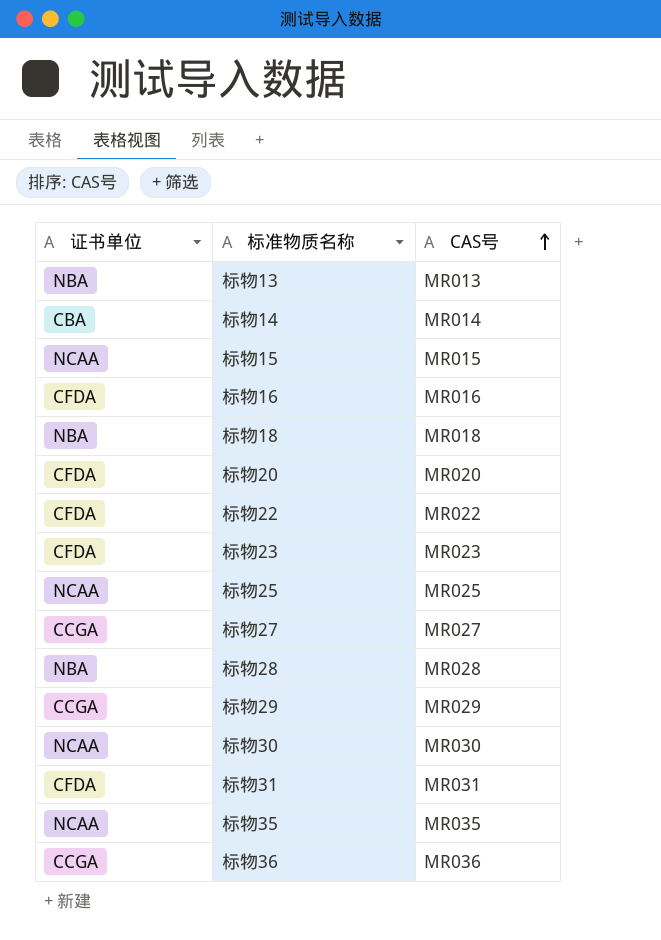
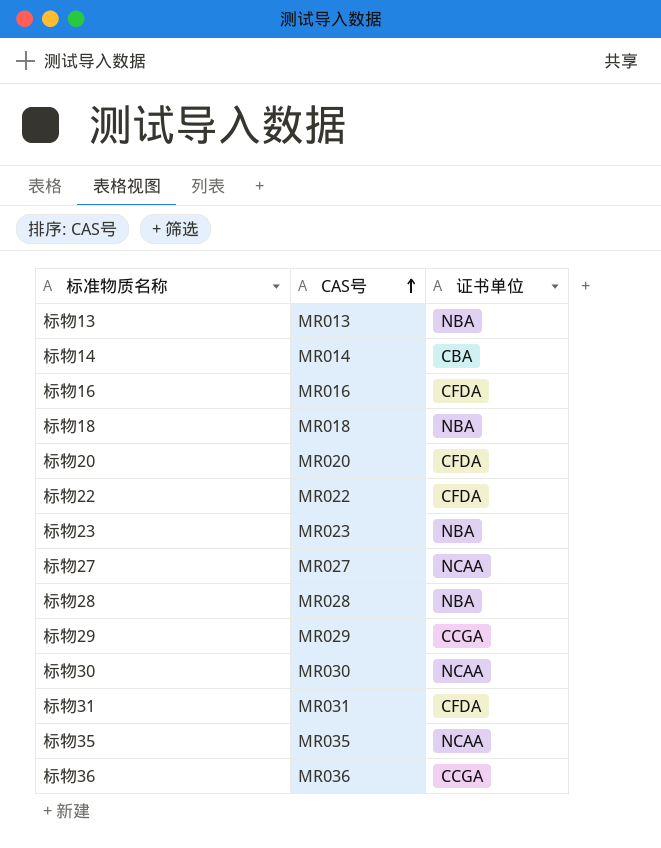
column 证书单位 | position: 1 -> 3
row 标物15: NCAA | MR015 -> none
row 标物25: NCAA | MR025 -> none
标物23 | 证书单位: CFDA -> NBA
标物27 | 证书单位: CCGA -> NCAA

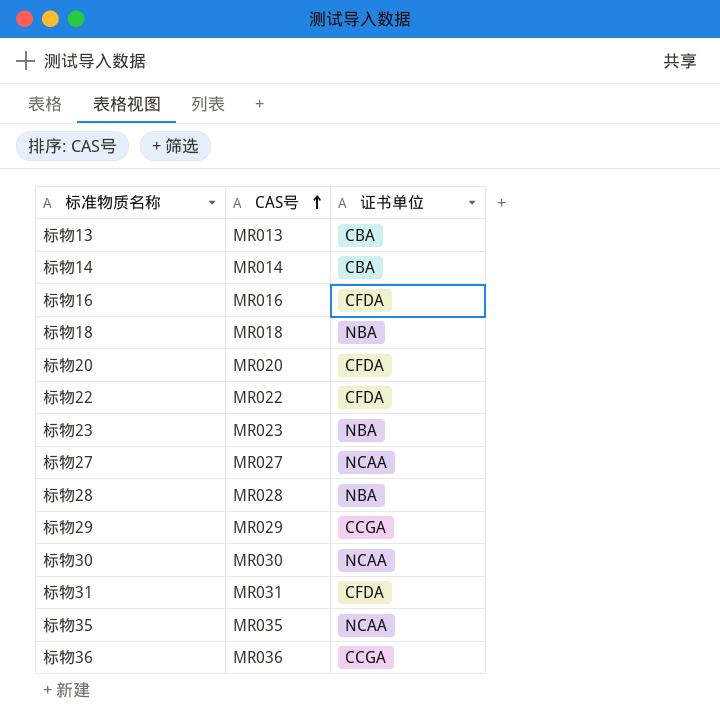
标物13 | 证书单位: NBA -> CBA

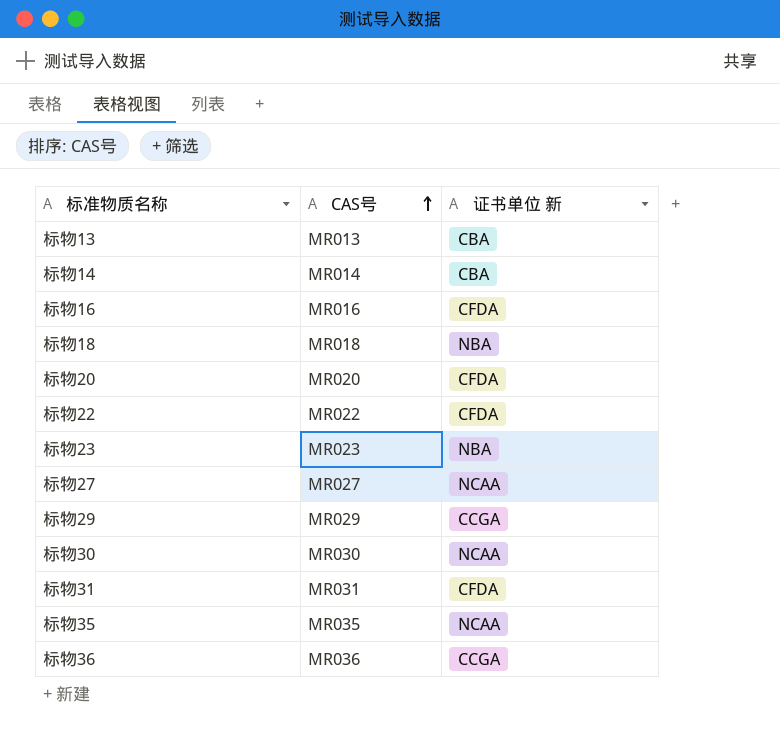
column name: 证书单位 -> 证书单位 新
row 标物28: MR028 | NBA -> none

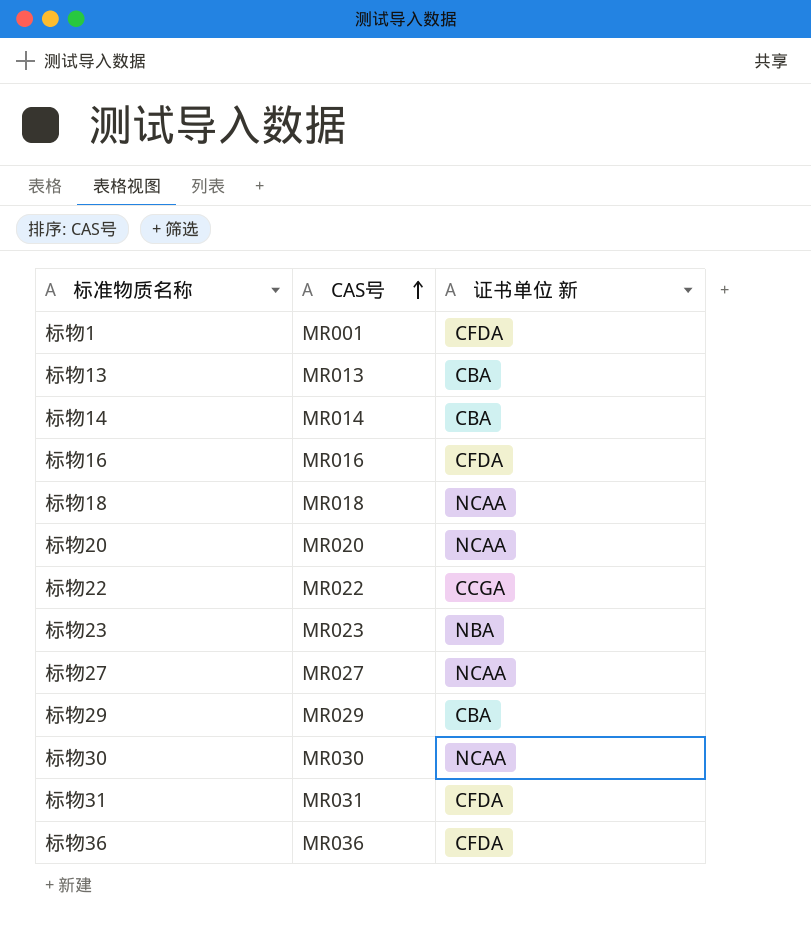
row 标物35: MR035 | NCAA -> none
row 标物1: none -> MR001 | CFDA
标物18 | 证书单位 新: NBA -> NCAA
标物20 | 证书单位 新: CFDA -> NCAA
标物22 | 证书单位 新: CFDA -> CCGA
标物29 | 证书单位 新: CCGA -> CBA
标物36 | 证书单位 新: CCGA -> CFDA

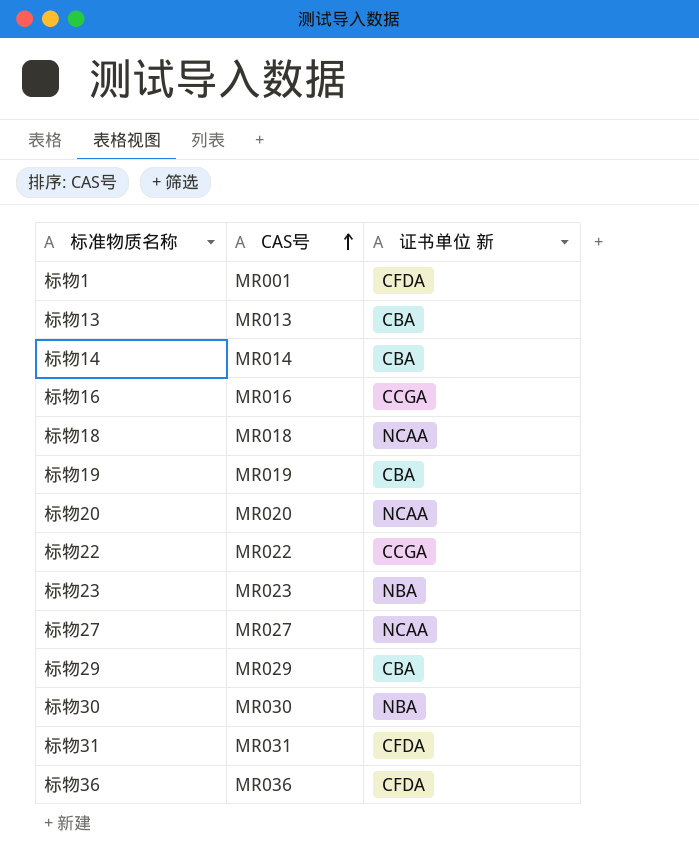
标物16 | 证书单位 新: CFDA -> CCGA
row 标物19: none -> MR019 | CBA
标物30 | 证书单位 新: NCAA -> NBA

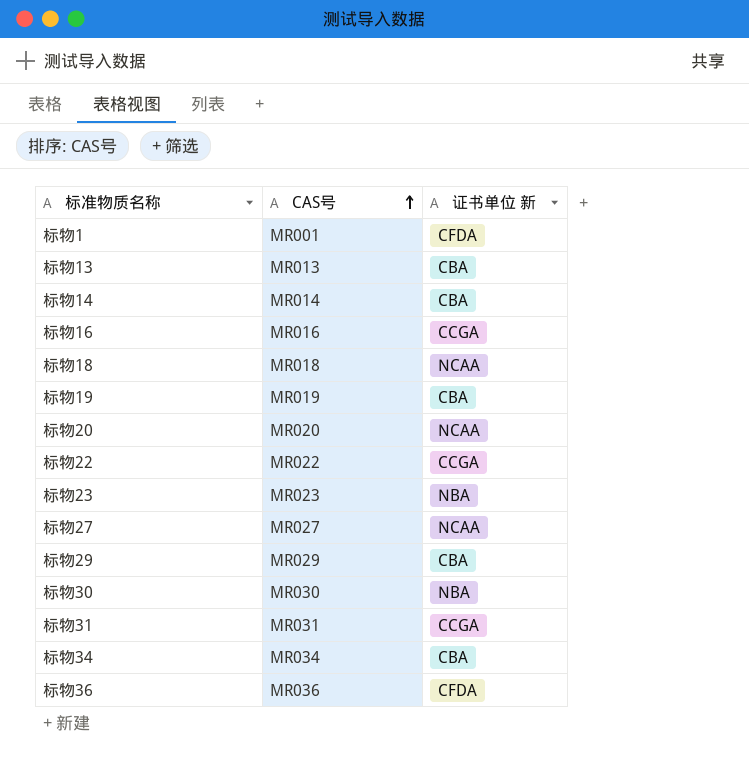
标物31 | 证书单位 新: CFDA -> CCGA
row 标物34: none -> MR034 | CBA

